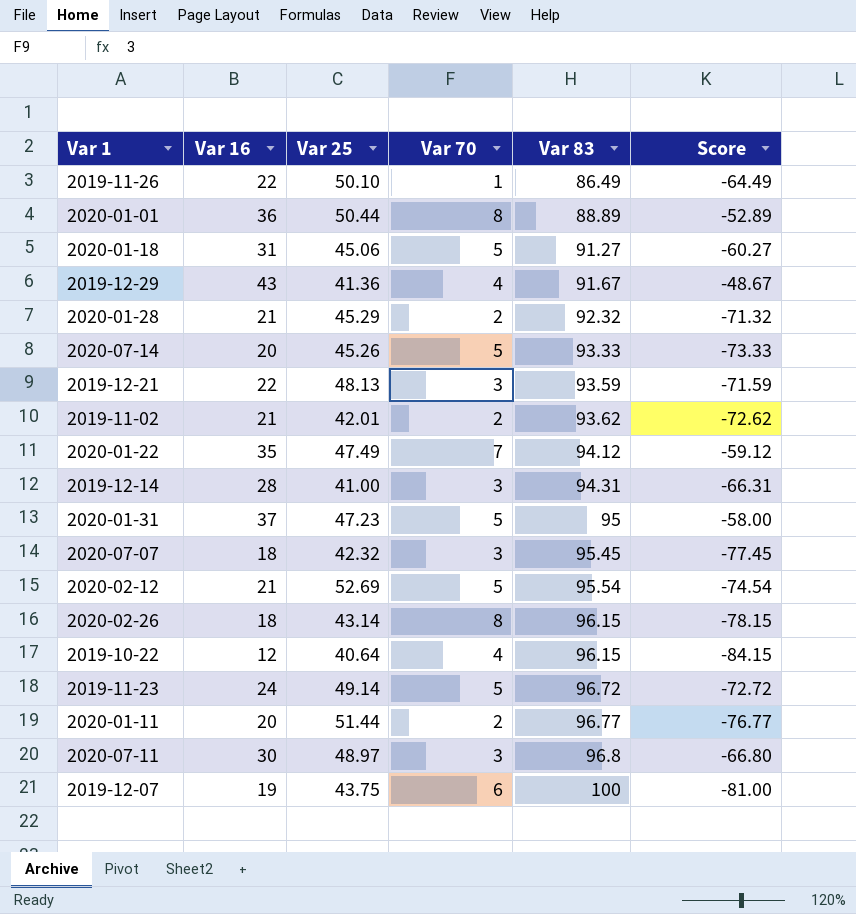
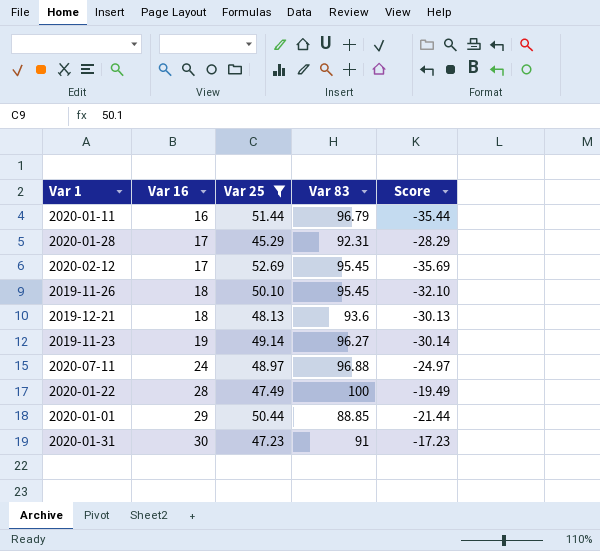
filter: none -> Var 25 >= 45.29
row order: Var 83 ascending -> Var 16 ascending
column Var 70 | position: 4 -> none
column Score | formula: [Var 16] - [Var 83] -> [Var 16] - [Var 25]
2020-01-11 | Var 16: 20 -> 16
2020-01-11 | Var 83: 96.77 -> 96.79
2020-01-28 | Var 16: 21 -> 17
2020-01-28 | Var 83: 92.32 -> 92.31
2020-02-12 | Var 16: 21 -> 17
2020-02-12 | Var 83: 95.54 -> 95.45
2019-11-26 | Var 16: 22 -> 18
2019-11-26 | Var 83: 86.49 -> 95.45
2019-12-21 | Var 16: 22 -> 18
2019-12-21 | Var 83: 93.59 -> 93.6
2019-11-23 | Var 16: 24 -> 19
2019-11-23 | Var 83: 96.72 -> 96.27
2020-07-11 | Var 16: 30 -> 24
2020-07-11 | Var 83: 96.8 -> 96.88
2020-01-22 | Var 16: 35 -> 28
2020-01-22 | Var 83: 94.12 -> 100
2020-01-01 | Var 16: 36 -> 29
2020-01-01 | Var 83: 88.89 -> 88.85
2020-01-31 | Var 16: 37 -> 30
2020-01-31 | Var 83: 95 -> 91

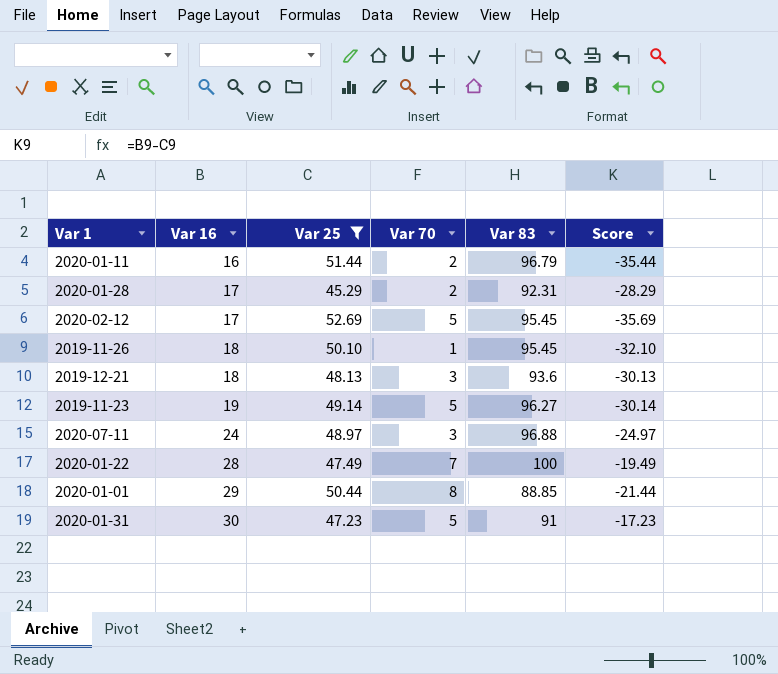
column Var 70 | position: none -> 4

